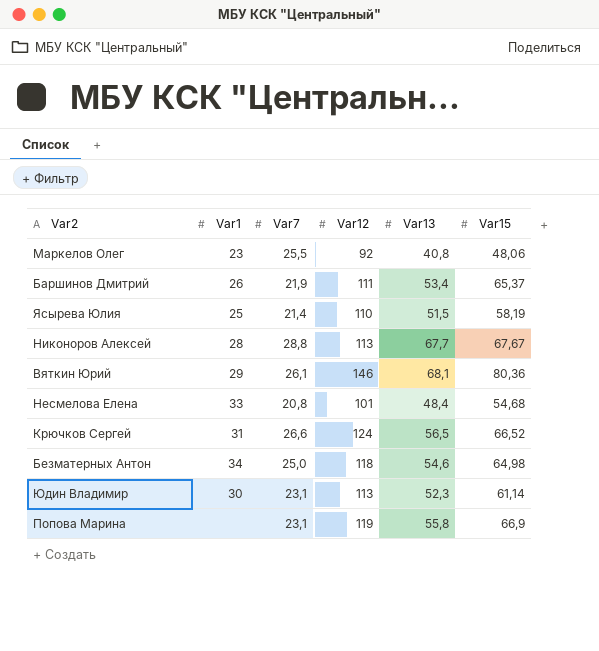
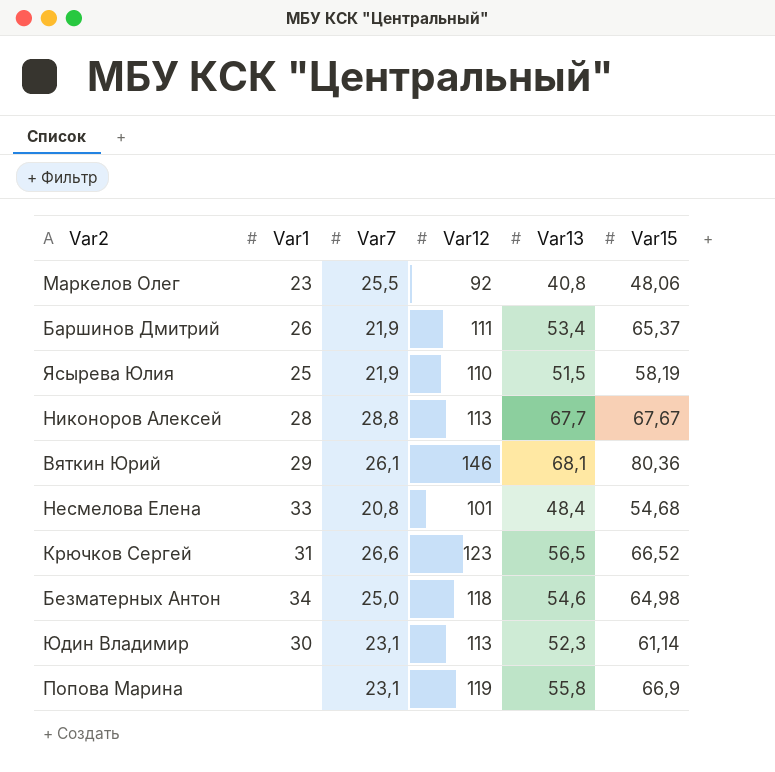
Ясырева Юлия | Var7: 21,4 -> 21,9
Крючков Сергей | Var12: 124 -> 123

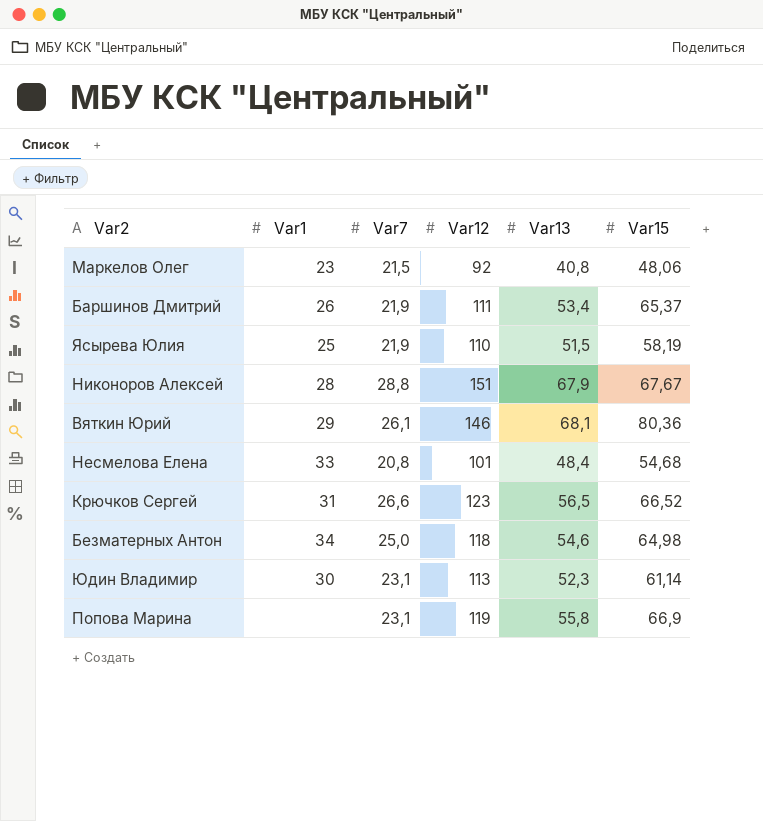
Маркелов Олег | Var7: 25,5 -> 21,5
Никоноров Алексей | Var12: 113 -> 151
Никоноров Алексей | Var13: 67,7 -> 67,9

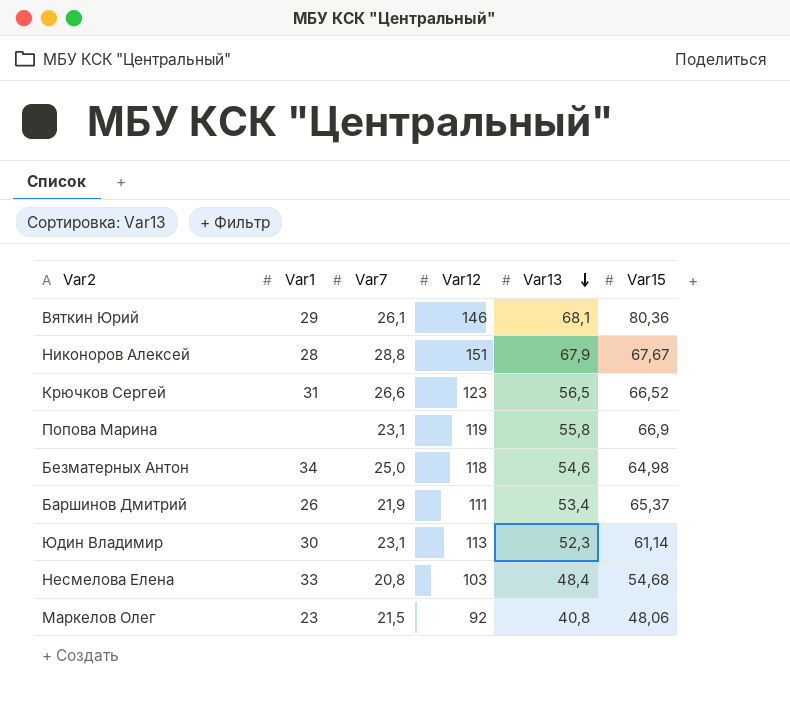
row order: none -> Var13 descending
row Ясырева Юлия: 25 | 21,9 | 110 | 51,5 | 58,19 -> none
Несмелова Елена | Var12: 101 -> 103

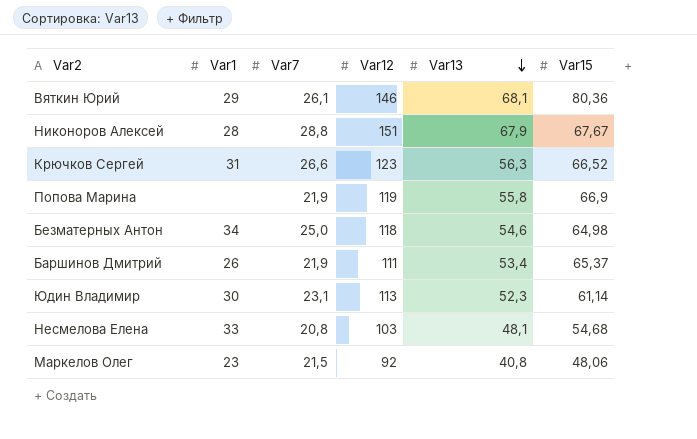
Крючков Сергей | Var13: 56,5 -> 56,3
Попова Марина | Var7: 23,1 -> 21,9
Несмелова Елена | Var13: 48,4 -> 48,1

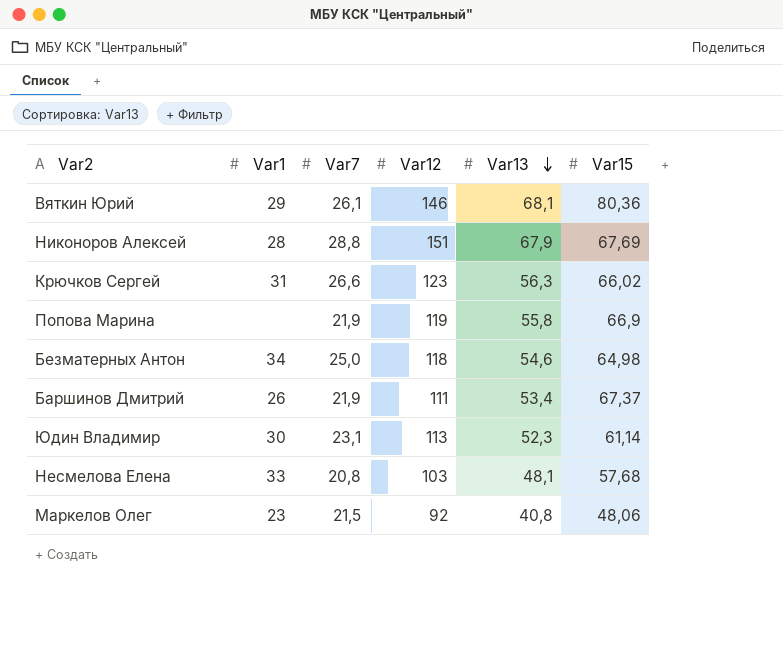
Никоноров Алексей | Var15: 67,67 -> 67,69
Крючков Сергей | Var15: 66,52 -> 66,02
Баршинов Дмитрий | Var15: 65,37 -> 67,37
Несмелова Елена | Var15: 54,68 -> 57,68

